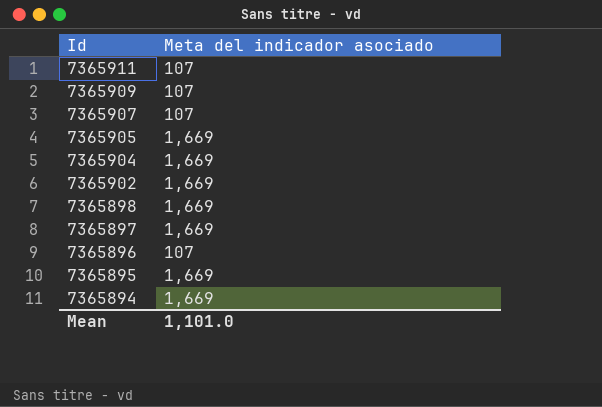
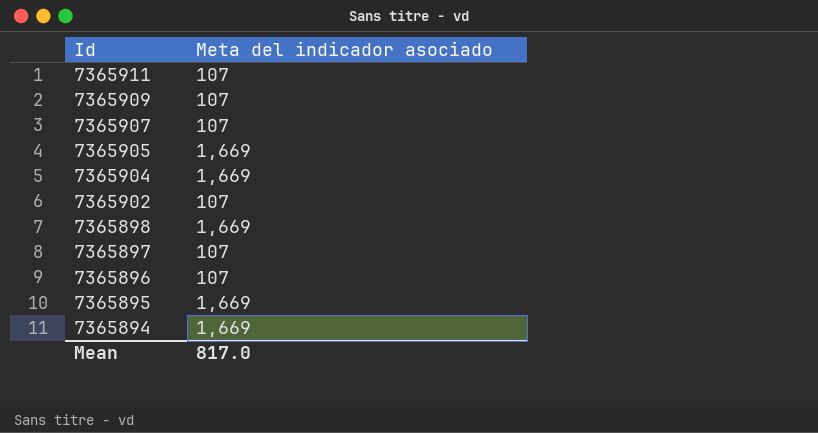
7365902 | Meta del indicador asociado: 1,669 -> 107
7365897 | Meta del indicador asociado: 1,669 -> 107
Mean | Meta del indicador asociado: 1,101.0 -> 817.0

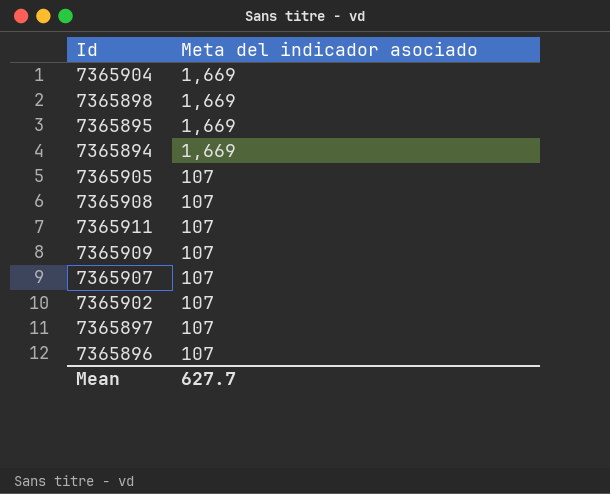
row order: Id descending -> Meta del indicador asociado descending
7365905 | Meta del indicador asociado: 1,669 -> 107
row 7365908: none -> 107
Mean | Meta del indicador asociado: 817.0 -> 627.7

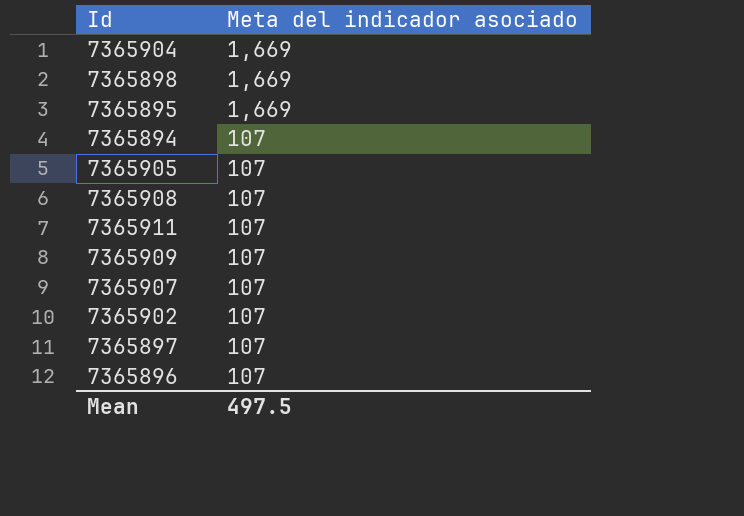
7365894 | Meta del indicador asociado: 1,669 -> 107
Mean | Meta del indicador asociado: 627.7 -> 497.5

